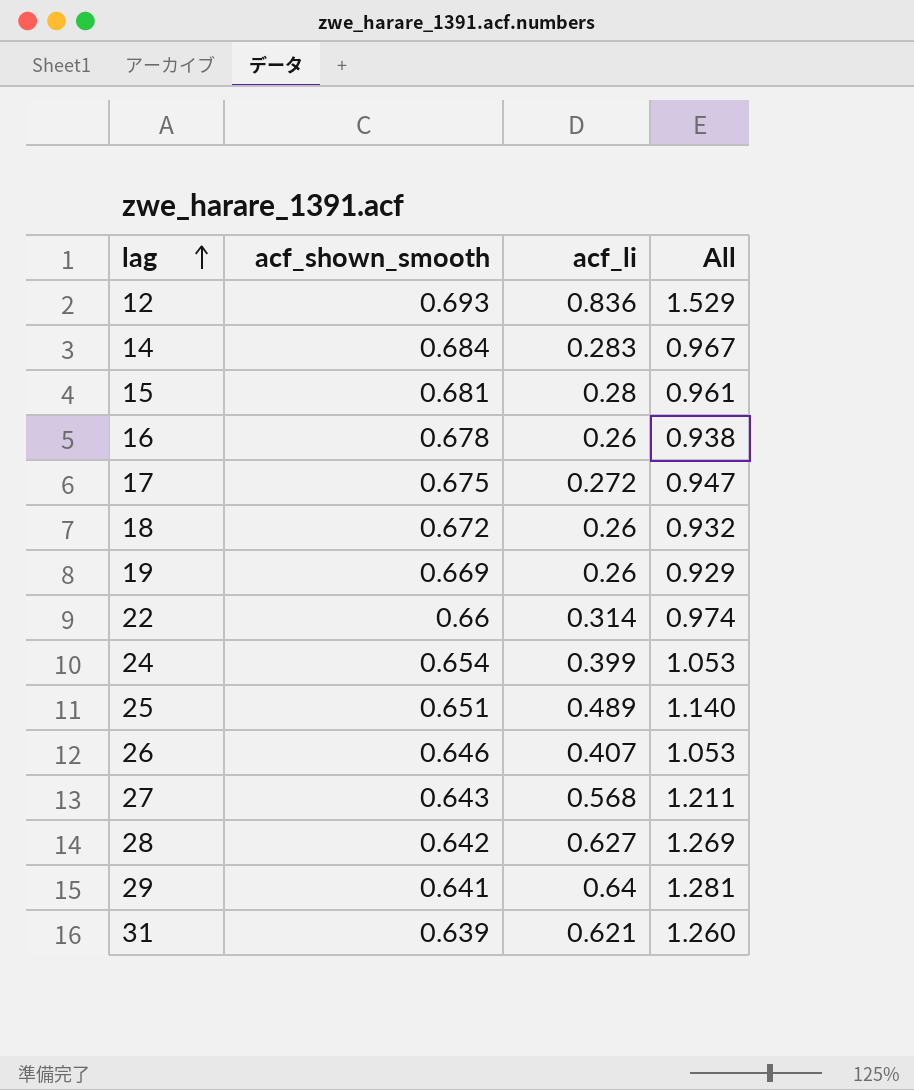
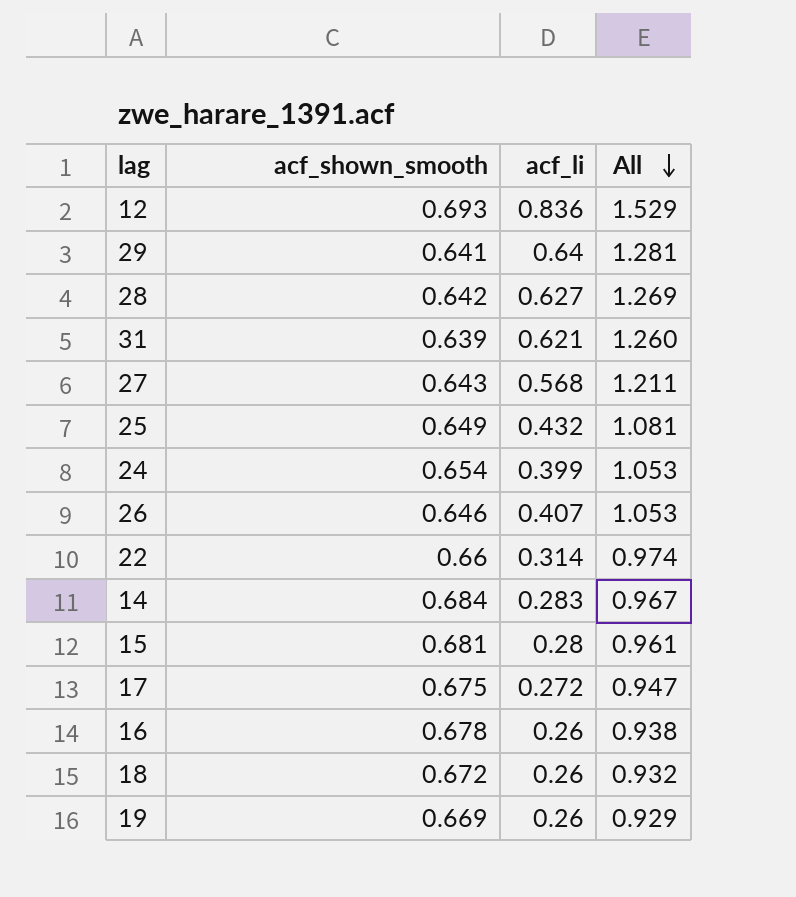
row order: lag ascending -> All descending
25 | acf_shown_smooth: 0.651 -> 0.649
25 | acf_li: 0.489 -> 0.432
25 | All: 1.140 -> 1.081

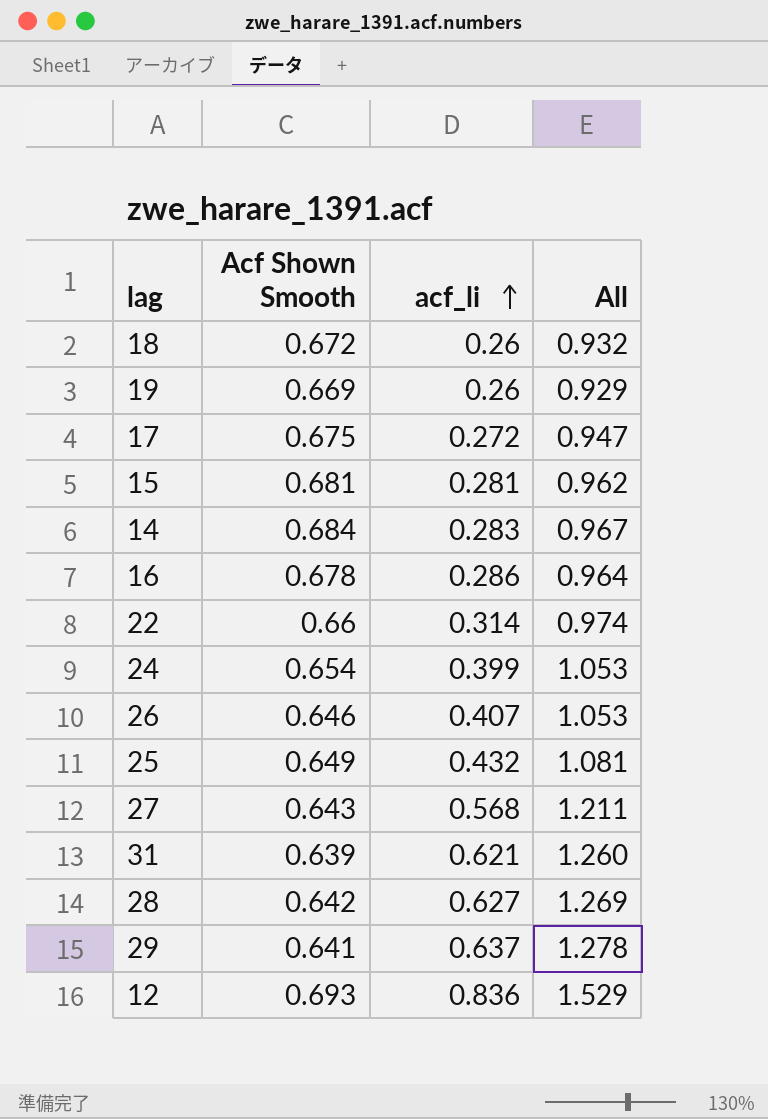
row order: All descending -> acf_li ascending
column name: acf_shown_smooth -> Acf Shown Smooth
15 | acf_li: 0.28 -> 0.281
15 | All: 0.961 -> 0.962
16 | acf_li: 0.26 -> 0.286
16 | All: 0.938 -> 0.964
29 | acf_li: 0.64 -> 0.637
29 | All: 1.281 -> 1.278

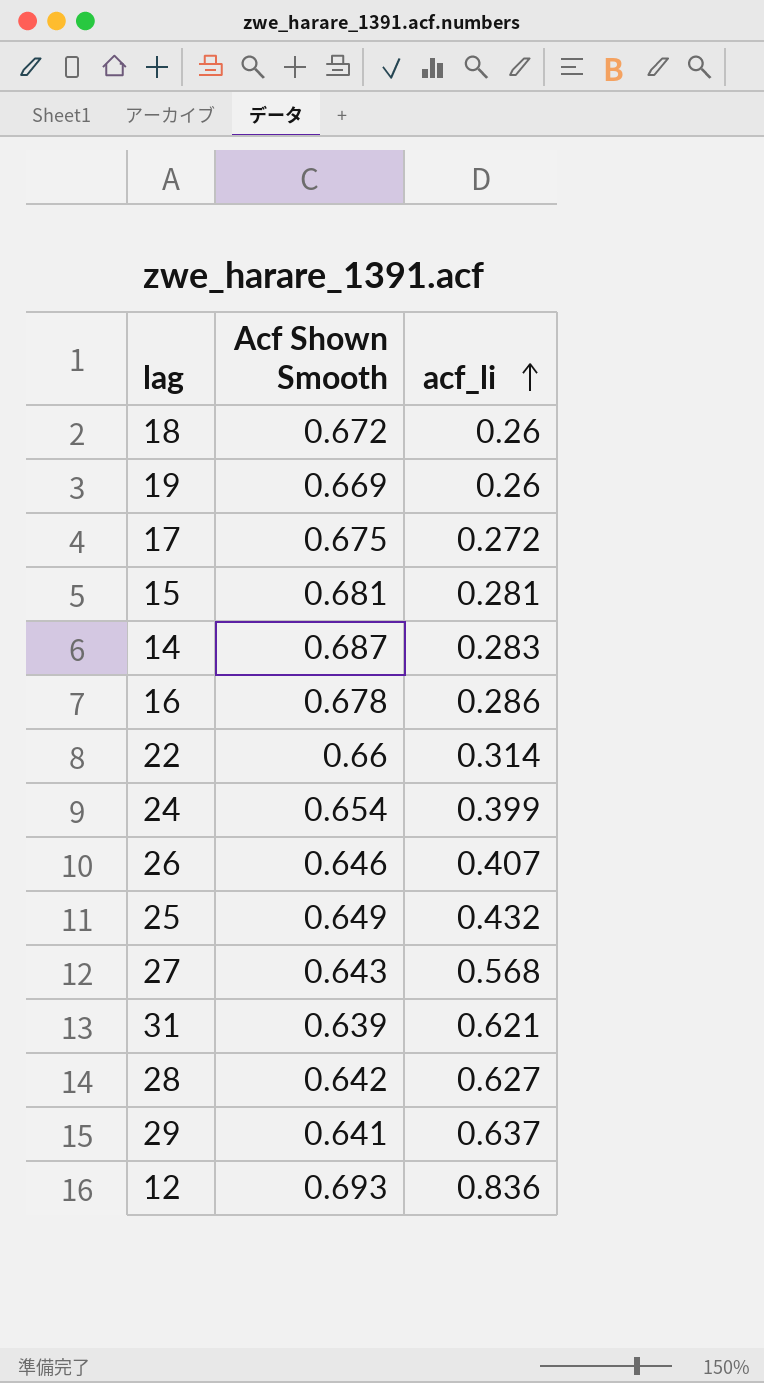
column All | formula: [Acf Shown Smooth] + [acf_li] -> none
14 | Acf Shown Smooth: 0.684 -> 0.687

